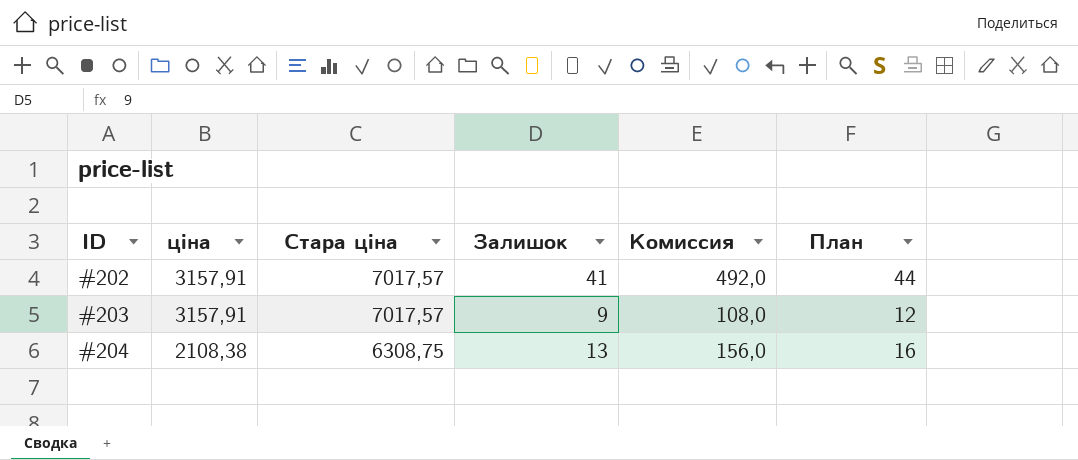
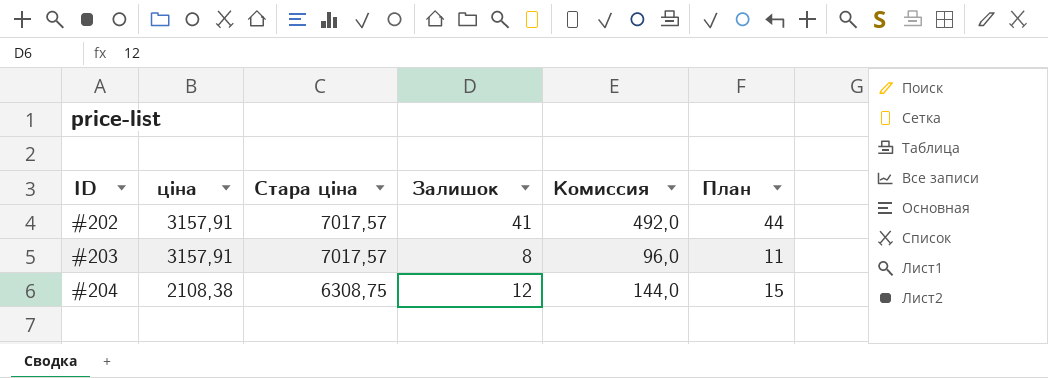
#203 | Залишок: 9 -> 8
#203 | Комиссия: 108,0 -> 96,0
#203 | План: 12 -> 11
#204 | Залишок: 13 -> 12
#204 | Комиссия: 156,0 -> 144,0
#204 | План: 16 -> 15

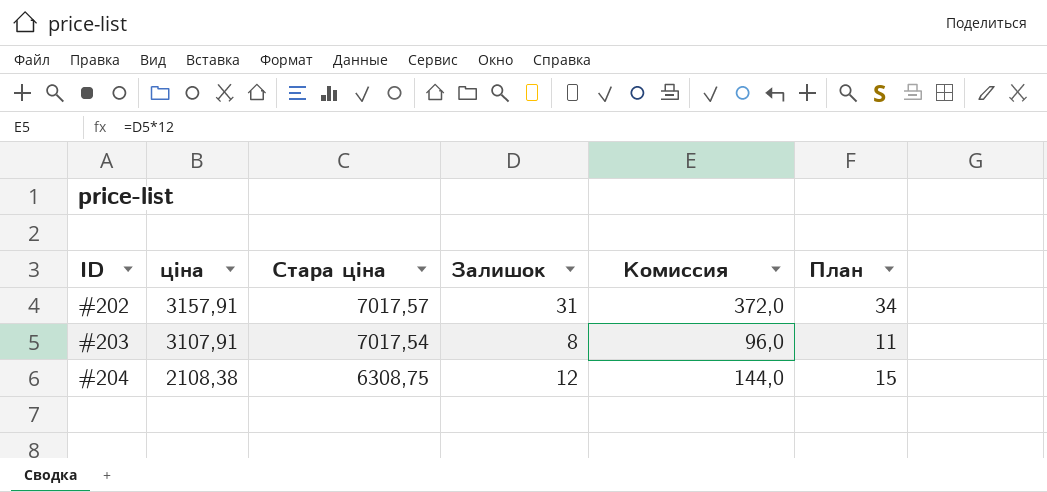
#202 | Залишок: 41 -> 31
#202 | Комиссия: 492,0 -> 372,0
#202 | План: 44 -> 34
#203 | ціна: 3157,91 -> 3107,91
#203 | Стара ціна: 7017,57 -> 7017,54

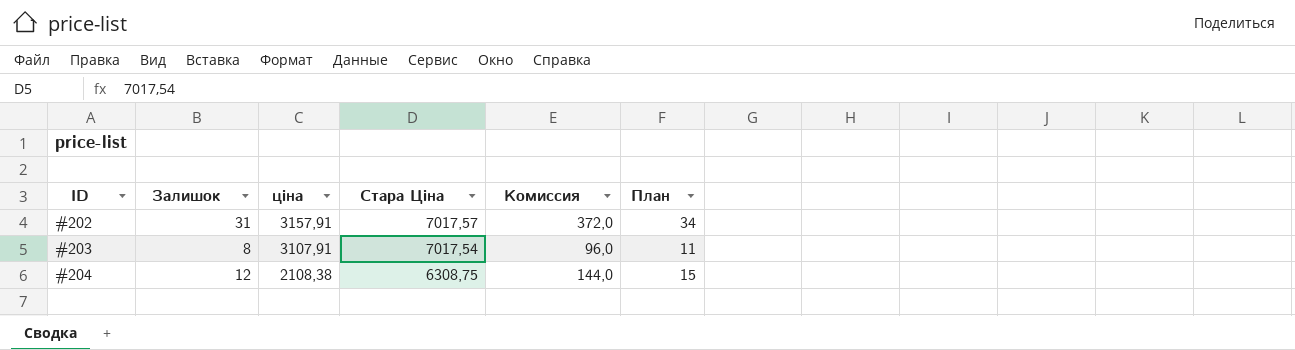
column Залишок | position: 4 -> 2
column name: Стара ціна -> Стара Ціна

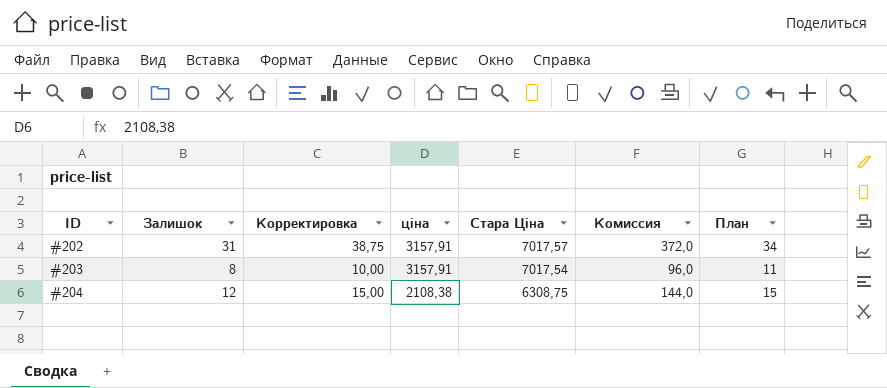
column Корректировка | formula: none -> [Залишок] * 1,25
#203 | ціна: 3107,91 -> 3157,91

